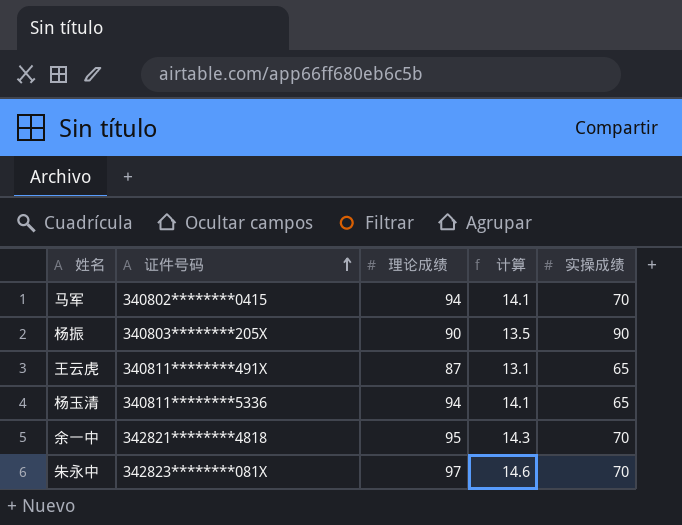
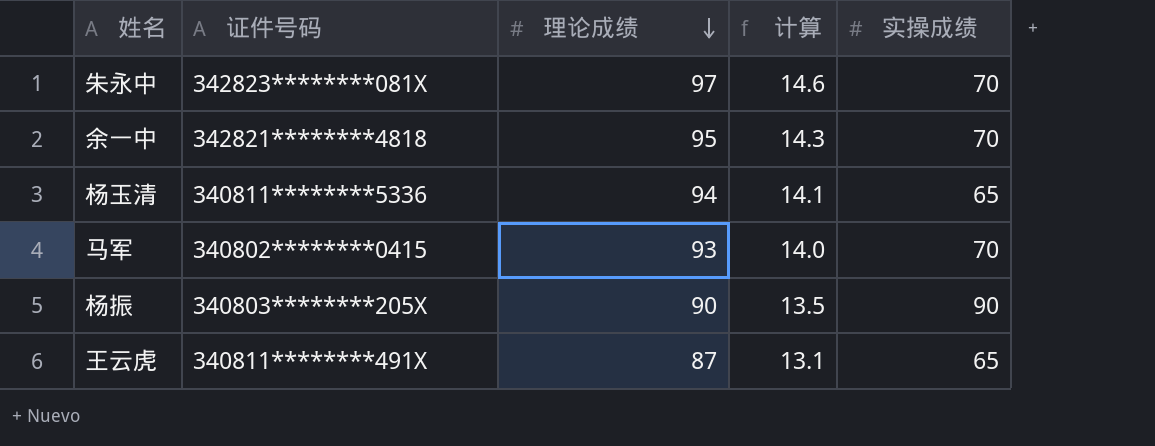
row order: 证件号码 ascending -> 理论成绩 descending
马军 | 理论成绩: 94 -> 93
马军 | 计算: 14.1 -> 14.0

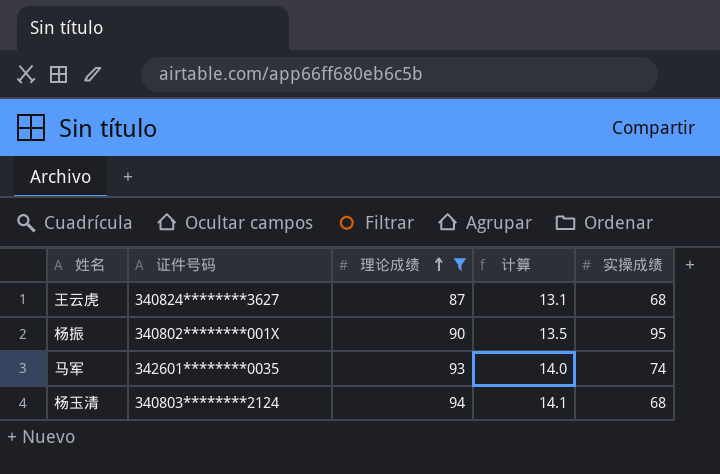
filter: none -> 理论成绩 <= 94
row order: 理论成绩 descending -> 理论成绩 ascending
王云虎 | 证件号码: 340811********491X -> 340824********3627
王云虎 | 实操成绩: 65 -> 68
杨振 | 证件号码: 340803********205X -> 340802********001X
杨振 | 实操成绩: 90 -> 95
马军 | 证件号码: 340802********0415 -> 342601********0035
马军 | 实操成绩: 70 -> 74
杨玉清 | 证件号码: 340811********5336 -> 340803********2124
杨玉清 | 实操成绩: 65 -> 68

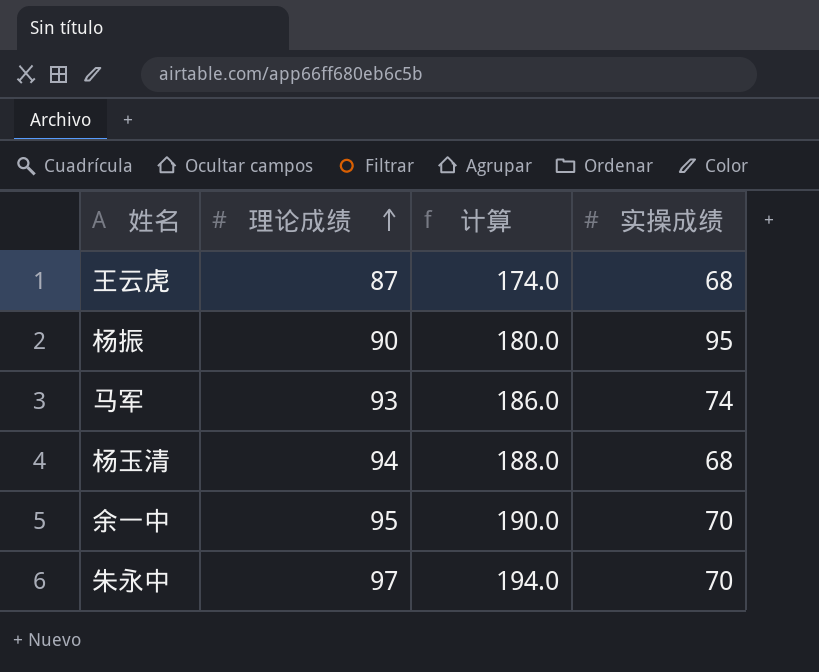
filter: 理论成绩 <= 94 -> none
column 证件号码 | position: 2 -> none
column 计算 | formula: [理论成绩] * 0.15 -> [理论成绩] * 2

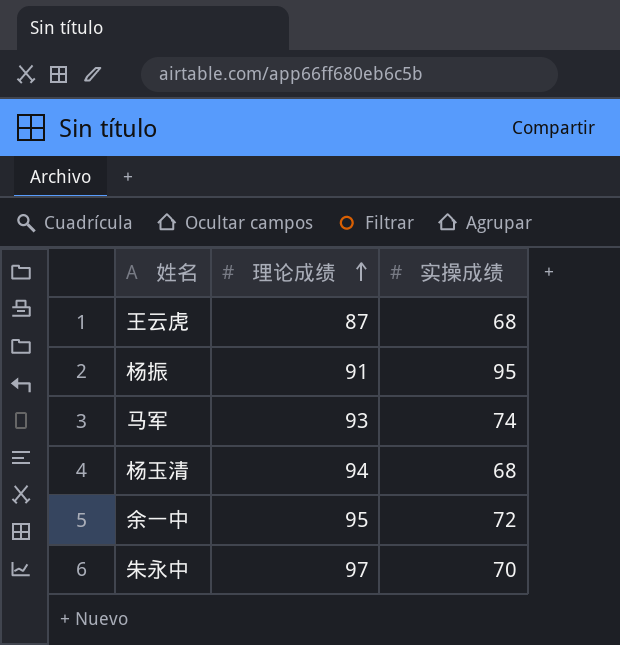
column 计算 | formula: [理论成绩] * 2 -> none
杨振 | 理论成绩: 90 -> 91
余一中 | 实操成绩: 70 -> 72

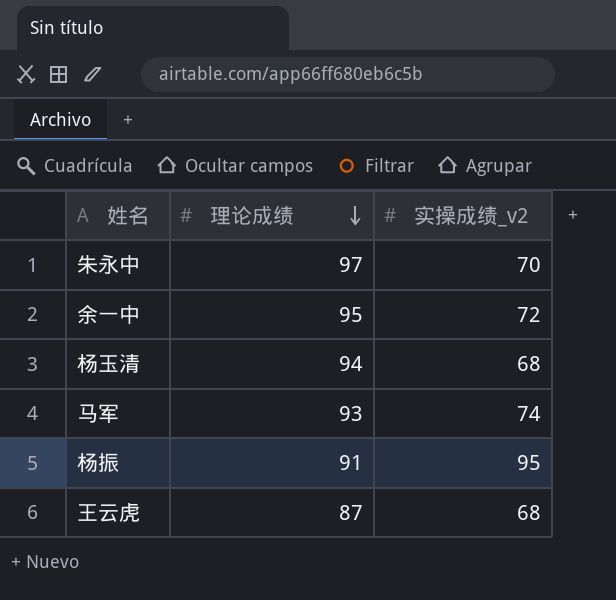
row order: 理论成绩 ascending -> 理论成绩 descending
column name: 实操成绩 -> 实操成绩_v2

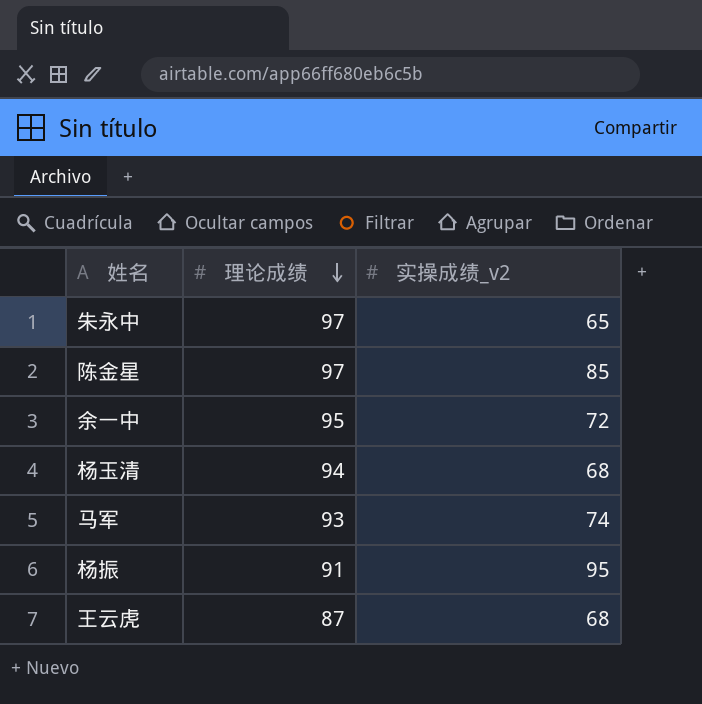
朱永中 | 实操成绩_v2: 70 -> 65
row 陈金星: none -> 97 | 85

